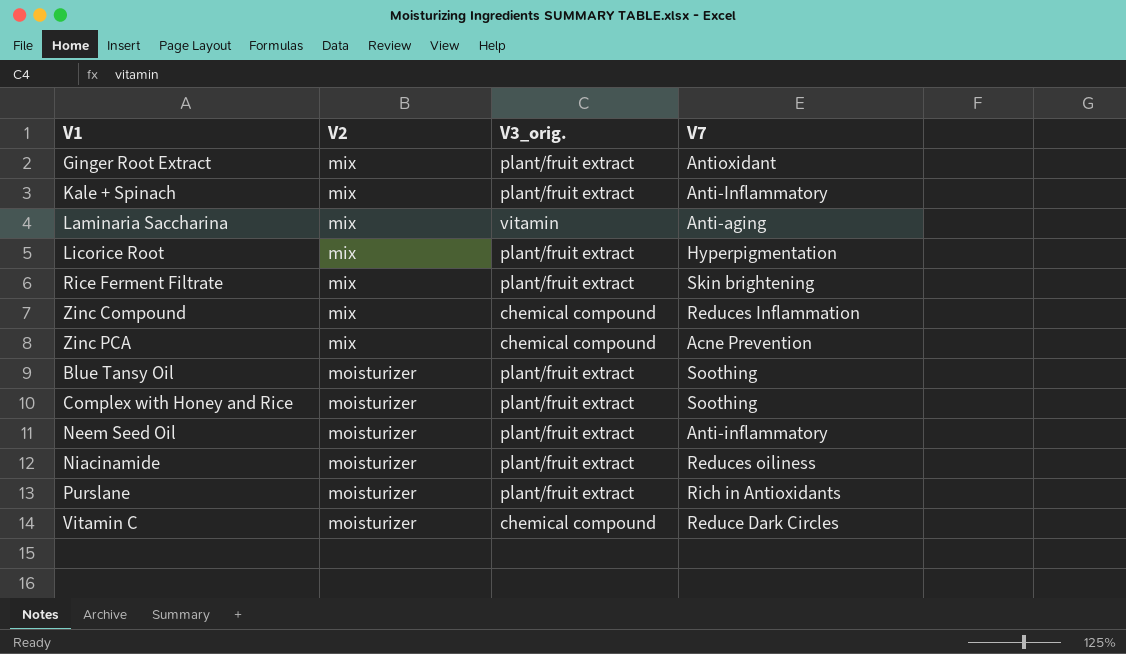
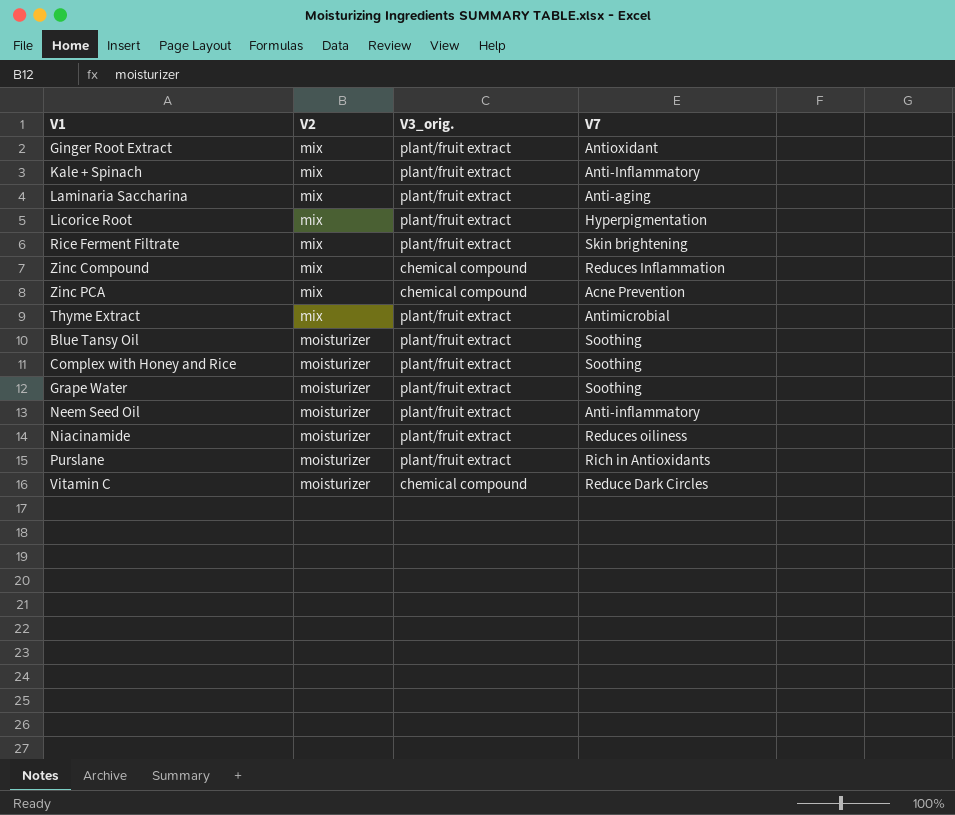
Laminaria Saccharina | V3_orig.: vitamin -> plant/fruit extract
row Thyme Extract: none -> mix | plant/fruit extract | Antimicrobial
row Grape Water: none -> moisturizer | plant/fruit extract | Soothing

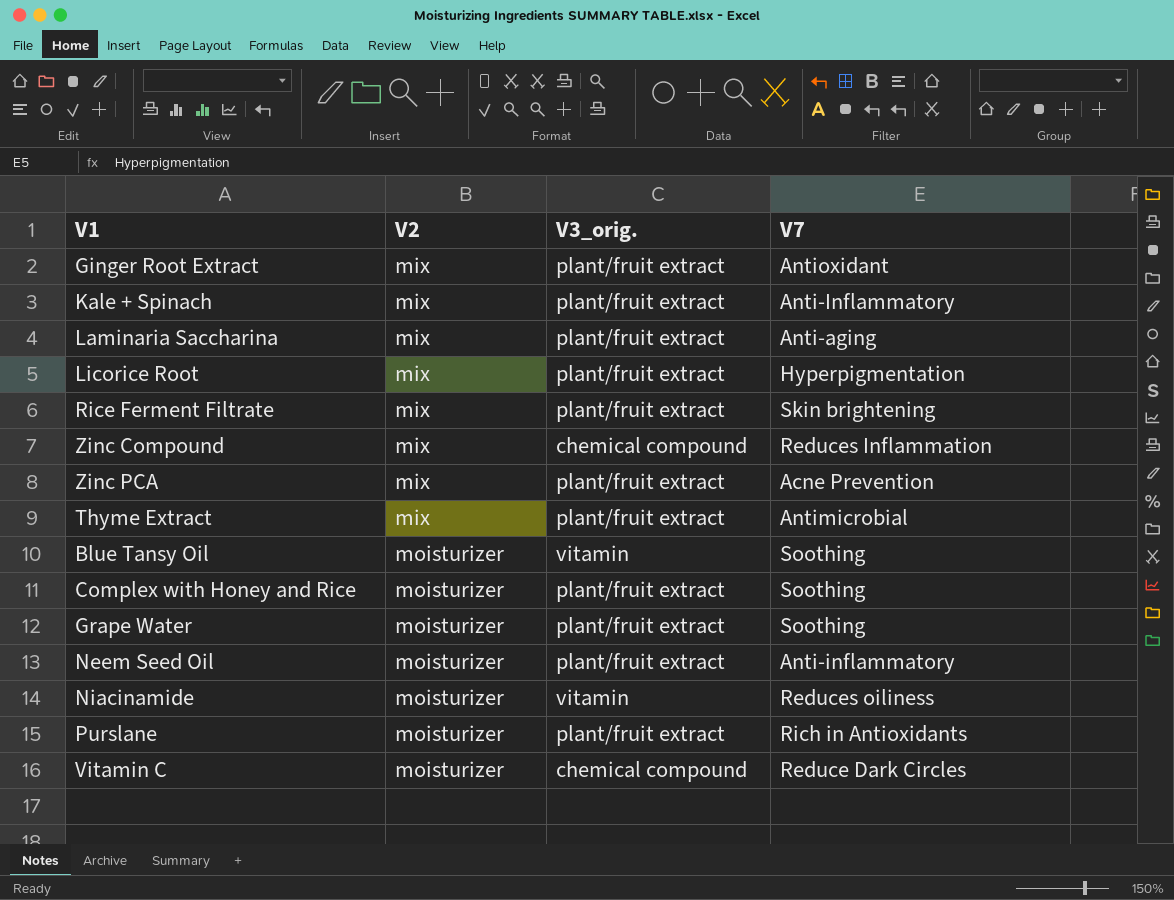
Zinc PCA | V3_orig.: chemical compound -> plant/fruit extract
Blue Tansy Oil | V3_orig.: plant/fruit extract -> vitamin
Niacinamide | V3_orig.: plant/fruit extract -> vitamin

